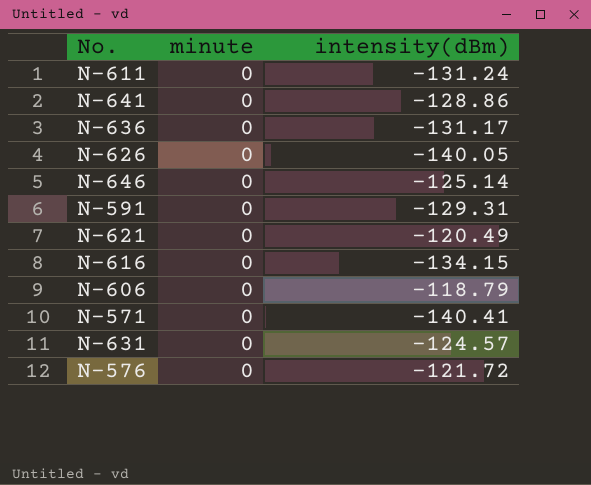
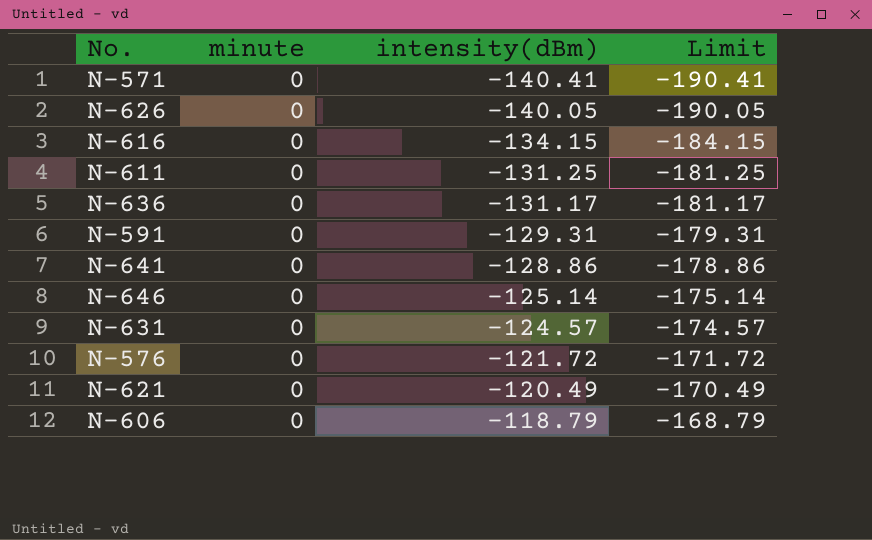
row order: none -> intensity(dBm) ascending
column Limit | formula: none -> [intensity(dBm)] - 50
N-611 | intensity(dBm): -131.24 -> -131.25

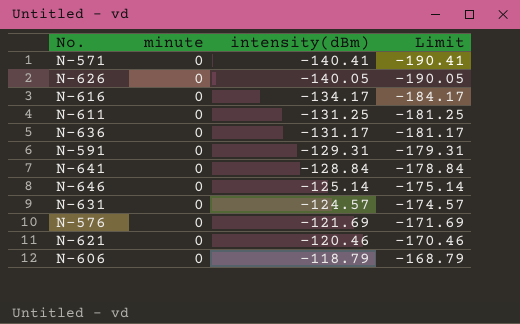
N-616 | intensity(dBm): -134.15 -> -134.17
N-616 | Limit: -184.15 -> -184.17
N-641 | intensity(dBm): -128.86 -> -128.84
N-641 | Limit: -178.86 -> -178.84
N-576 | intensity(dBm): -121.72 -> -121.69
N-576 | Limit: -171.72 -> -171.69
N-621 | intensity(dBm): -120.49 -> -120.46
N-621 | Limit: -170.49 -> -170.46

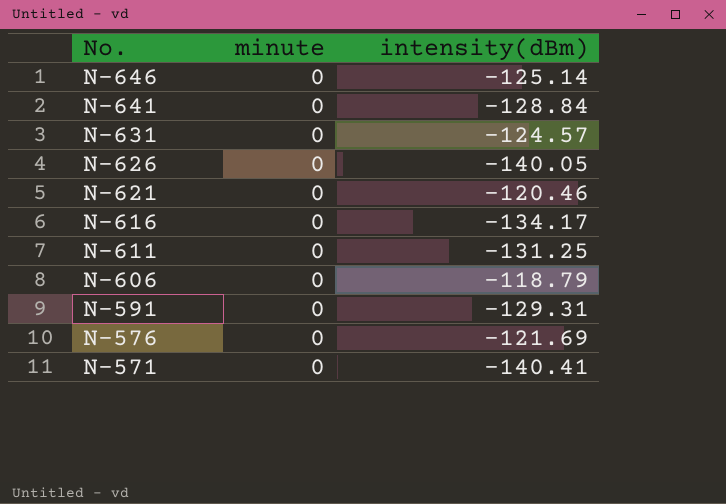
row order: intensity(dBm) ascending -> No. descending
column Limit | formula: [intensity(dBm)] - 50 -> none
row N-636: 0 | -131.17 | -181.17 -> none

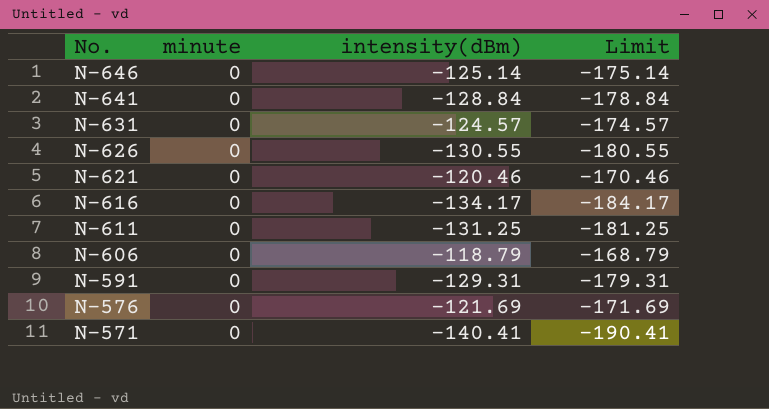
column Limit | formula: none -> [intensity(dBm)] - 50
N-626 | intensity(dBm): -140.05 -> -130.55

